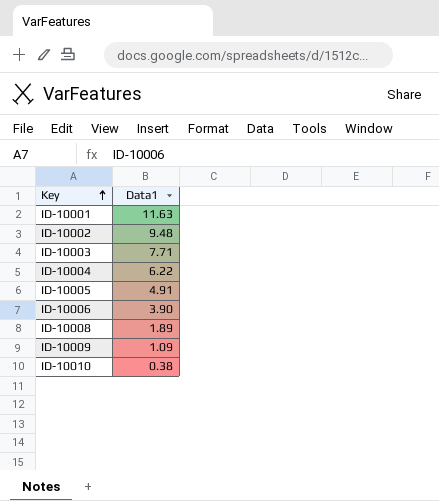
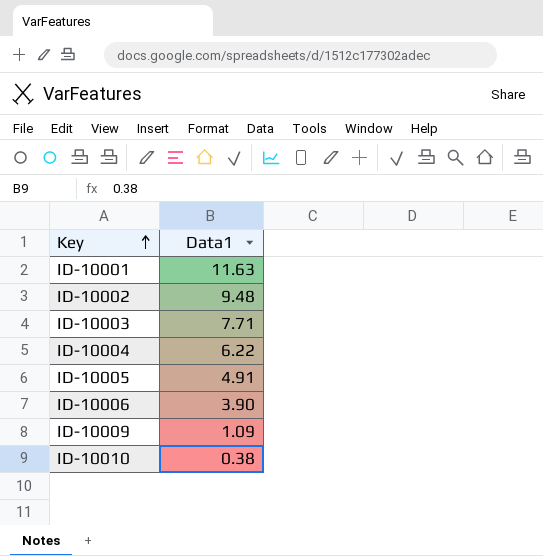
row ID-10008: 1.89 -> none

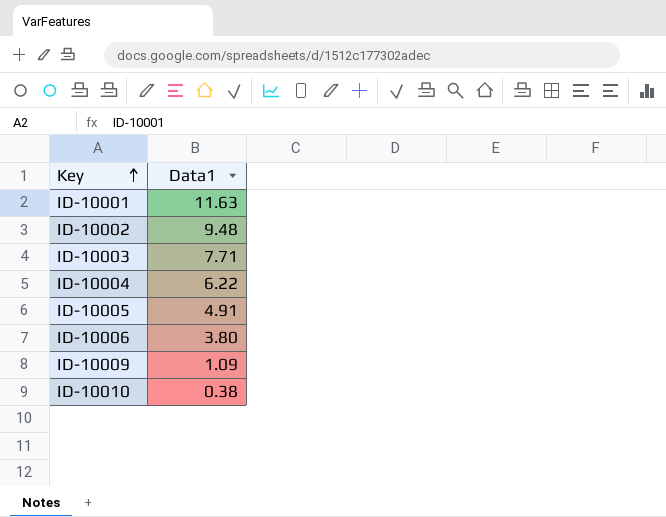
ID-10006 | Data1: 3.90 -> 3.80

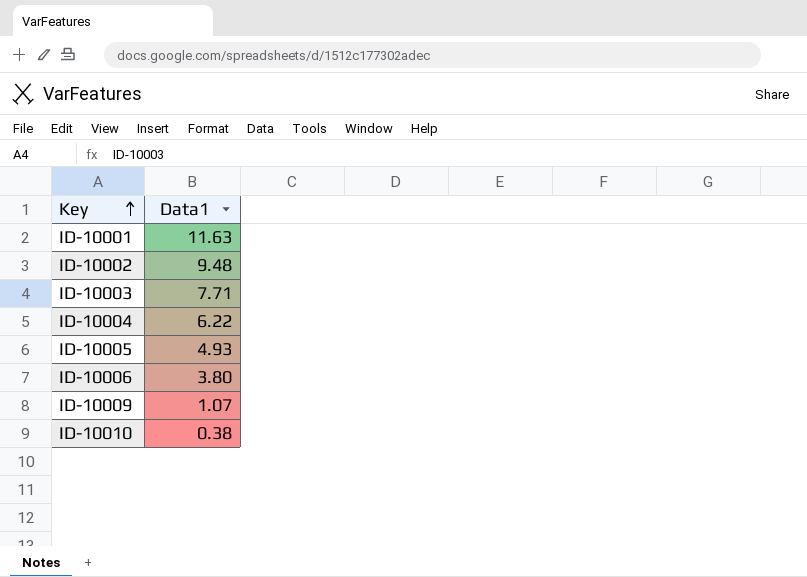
ID-10005 | Data1: 4.91 -> 4.93
ID-10009 | Data1: 1.09 -> 1.07

